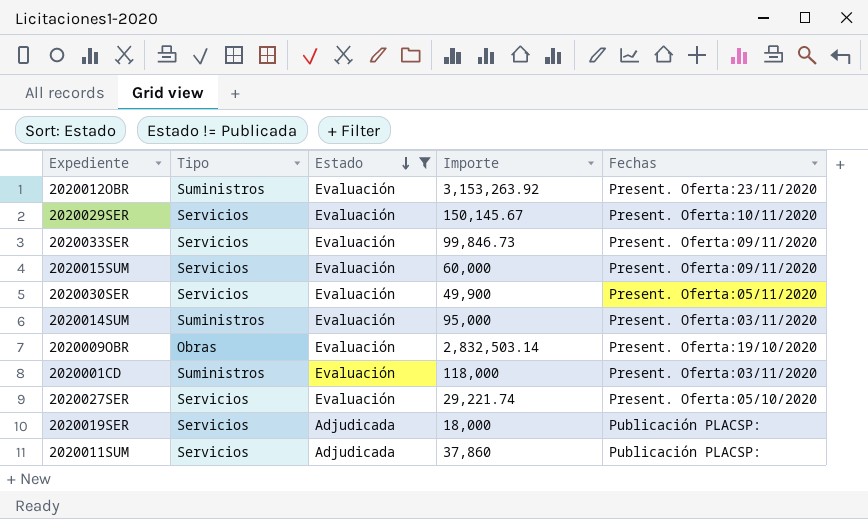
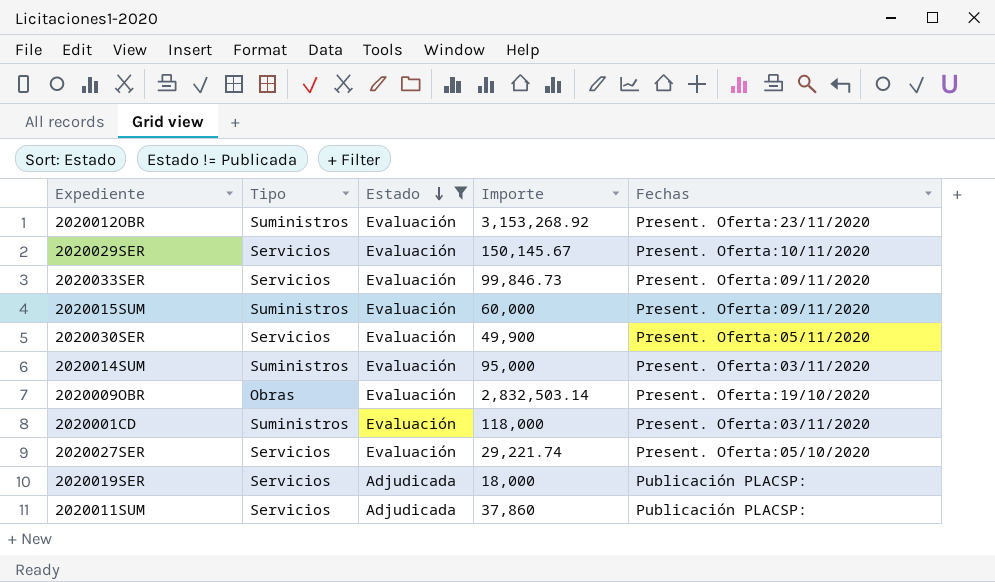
2020012OBR | Importe: 3,153,263.92 -> 3,153,268.92
2020015SUM | Tipo: Servicios -> Suministros

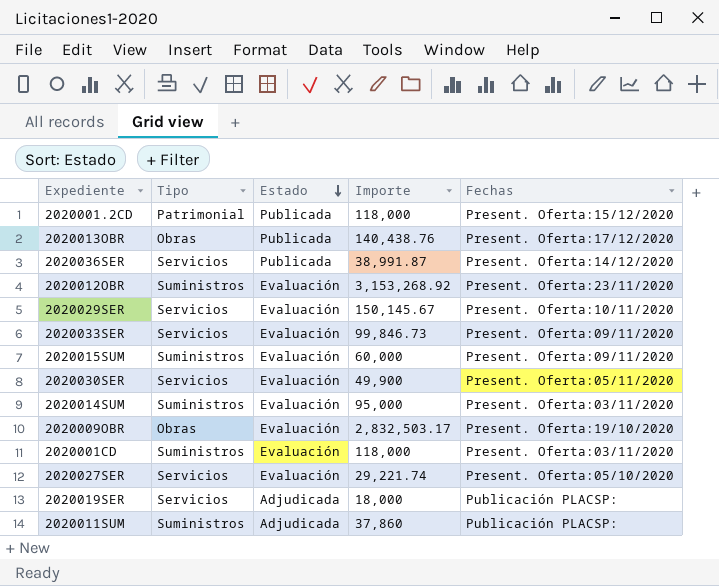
filter: Estado != Publicada -> none
2020009OBR | Importe: 2,832,503.14 -> 2,832,503.17
2020011SUM | Tipo: Servicios -> Suministros

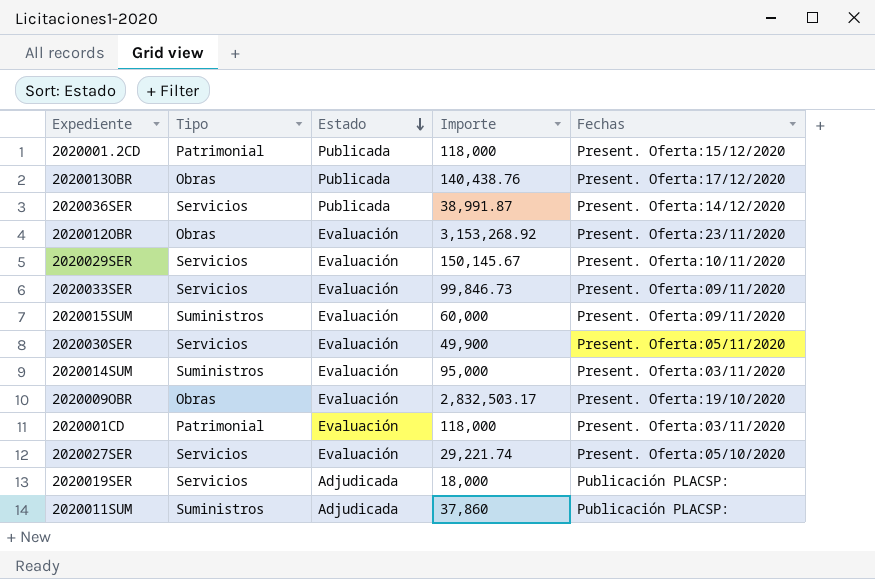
2020012OBR | Tipo: Suministros -> Obras
2020001CD | Tipo: Suministros -> Patrimonial

